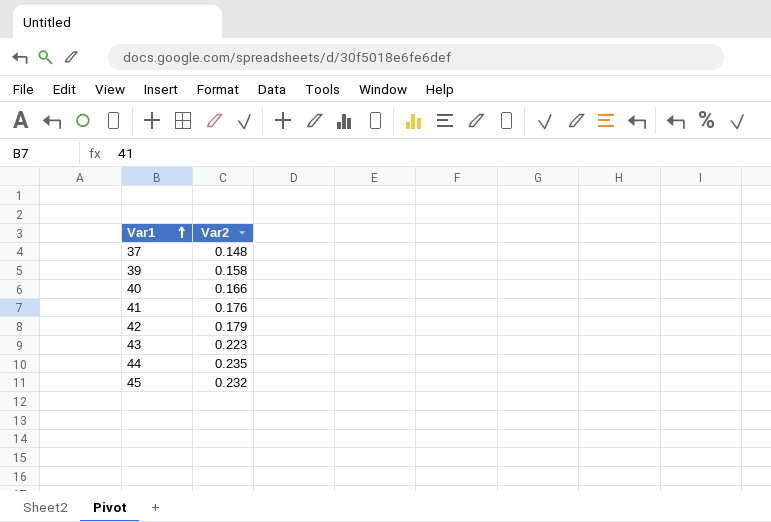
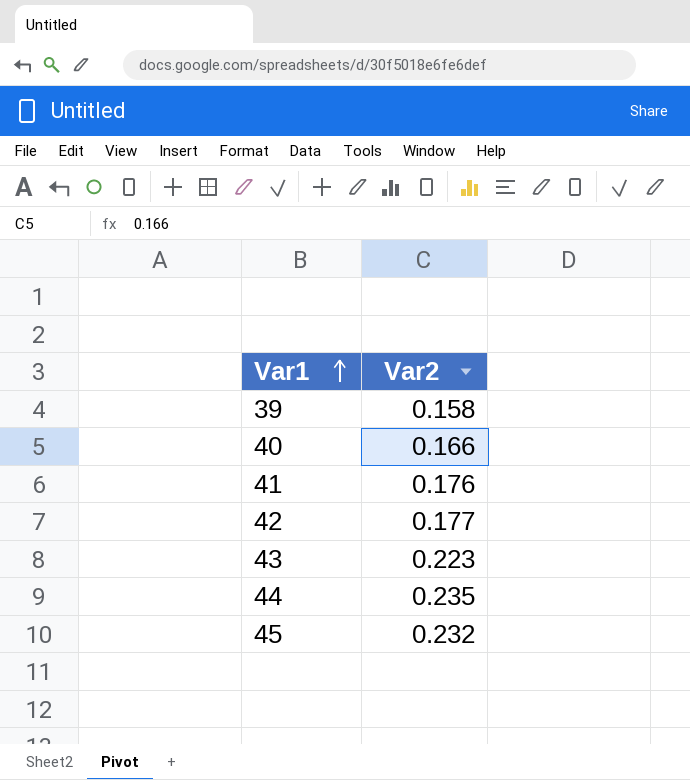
row 37: 0.148 -> none
42 | Var2: 0.179 -> 0.177

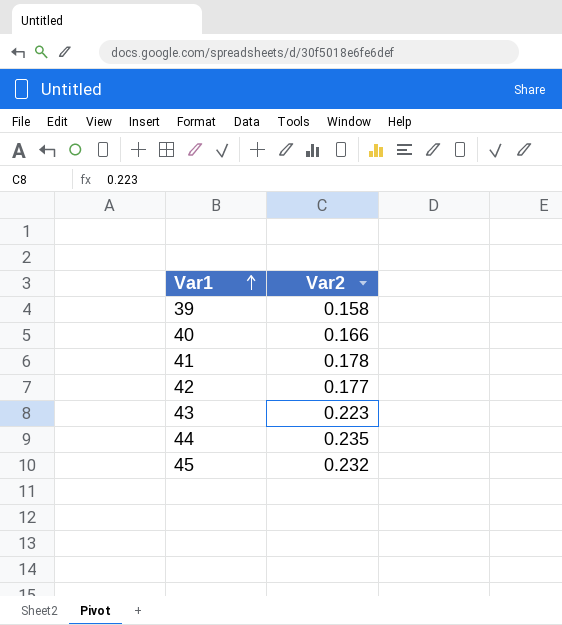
41 | Var2: 0.176 -> 0.178

